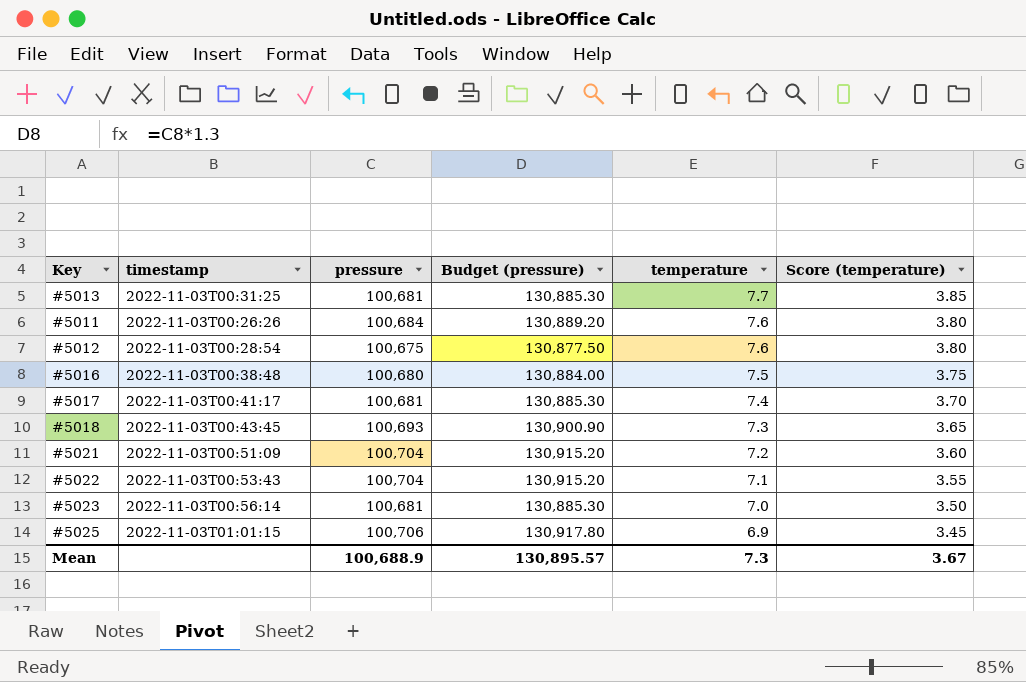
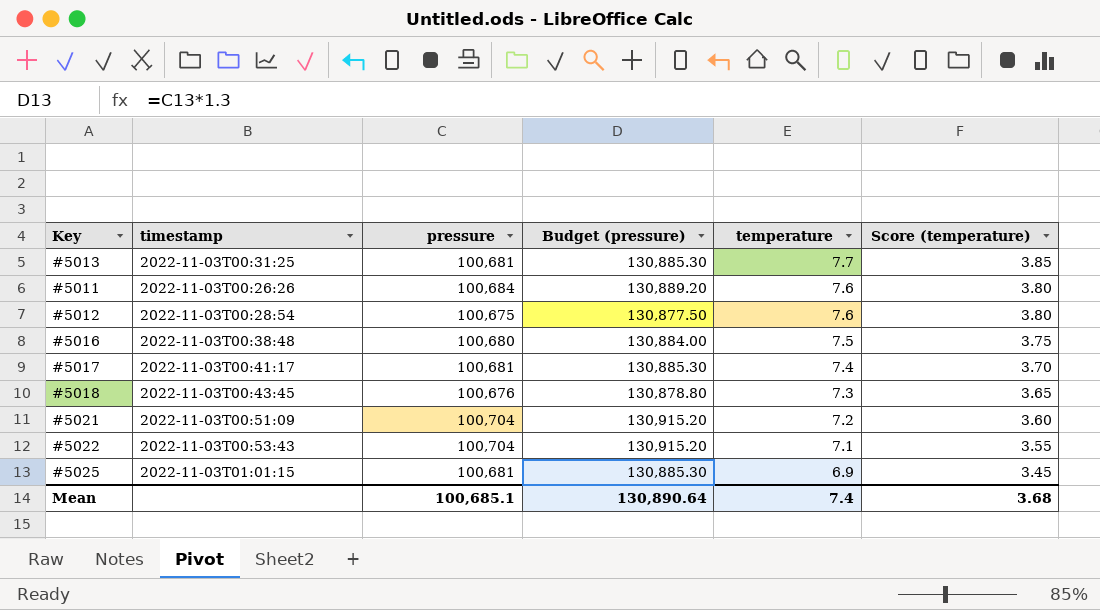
row #5023: 2022-11-03T00:56:14 | 100,681 | 130,885.30 | 7.0 | 3.50 -> none
#5018 | pressure: 100,693 -> 100,676
#5018 | Budget (pressure): 130,900.90 -> 130,878.80
#5025 | pressure: 100,706 -> 100,681
#5025 | Budget (pressure): 130,917.80 -> 130,885.30
Mean | pressure: 100,688.9 -> 100,685.1
Mean | Budget (pressure): 130,895.57 -> 130,890.64
Mean | temperature: 7.3 -> 7.4
Mean | Score (temperature): 3.67 -> 3.68

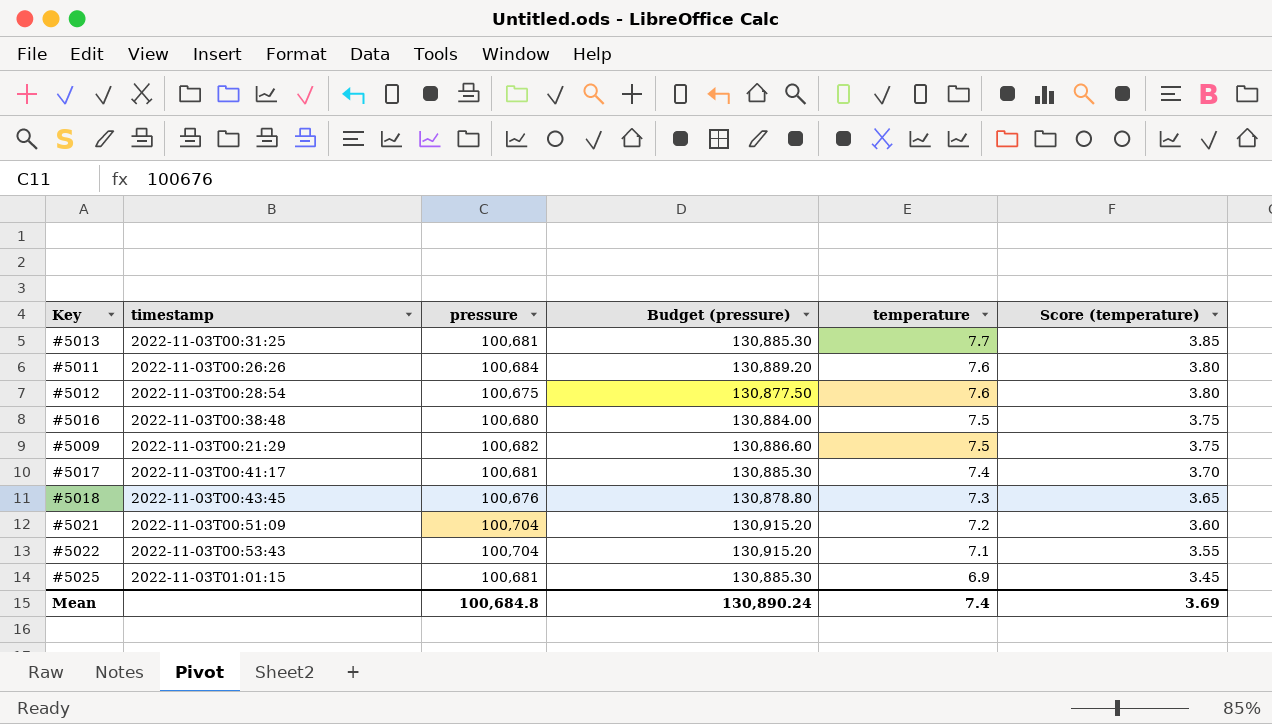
row #5009: none -> 2022-11-03T00:21:29 | 100,682 | 130,886.60 | 7.5 | 3.75
Mean | pressure: 100,685.1 -> 100,684.8
Mean | Budget (pressure): 130,890.64 -> 130,890.24
Mean | Score (temperature): 3.68 -> 3.69

